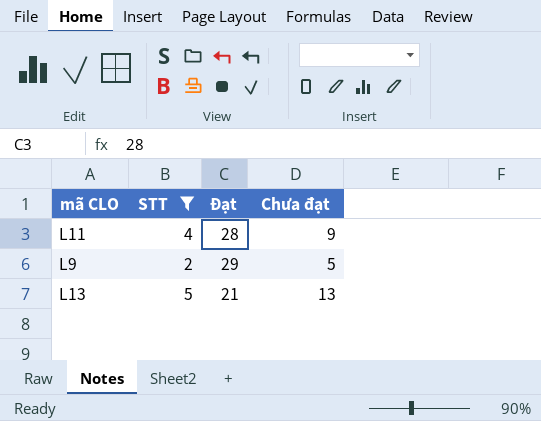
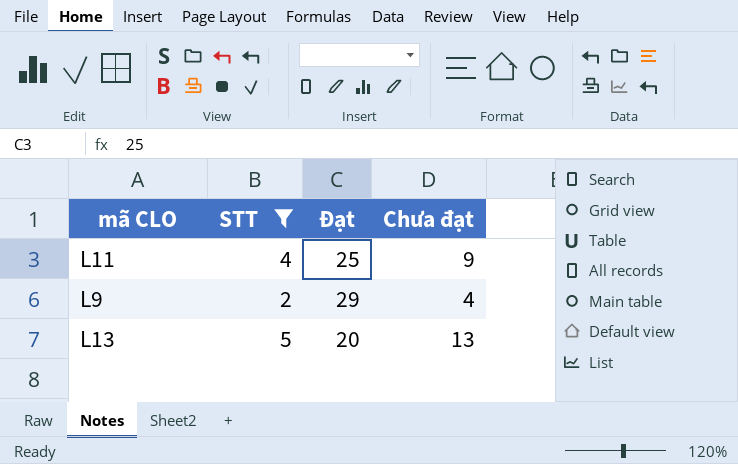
L11 | Đạt: 28 -> 25
L9 | Chưa đạt: 5 -> 4
L13 | Đạt: 21 -> 20

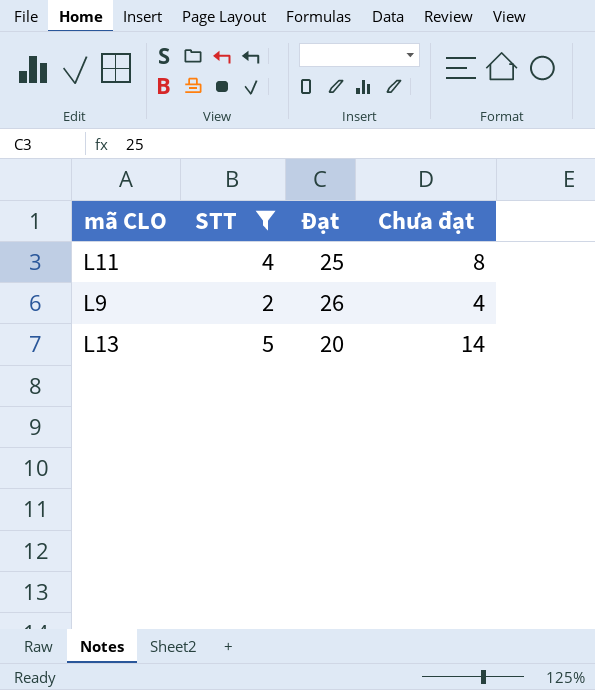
L11 | Chưa đạt: 9 -> 8
L9 | Đạt: 29 -> 26
L13 | Chưa đạt: 13 -> 14

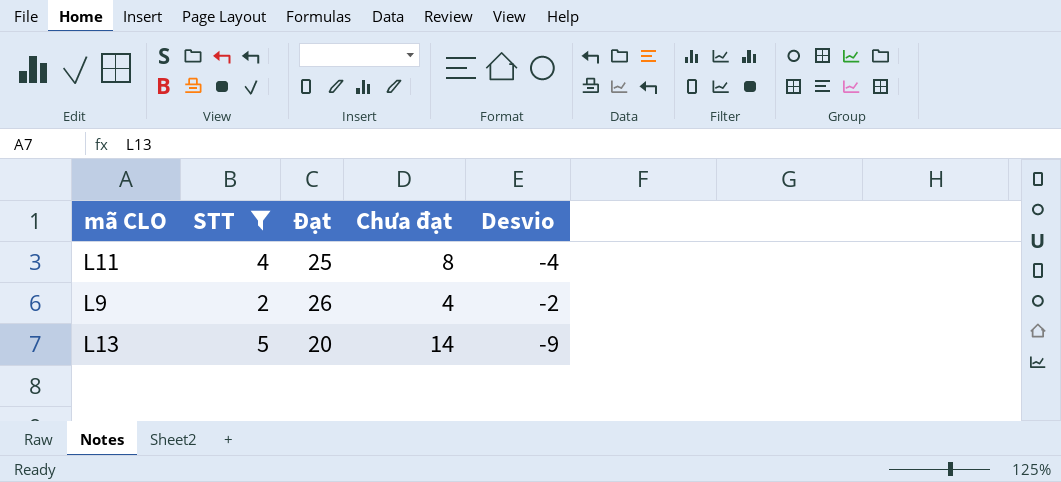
column Desvio | formula: none -> [STT] - [Chưa đạt]

